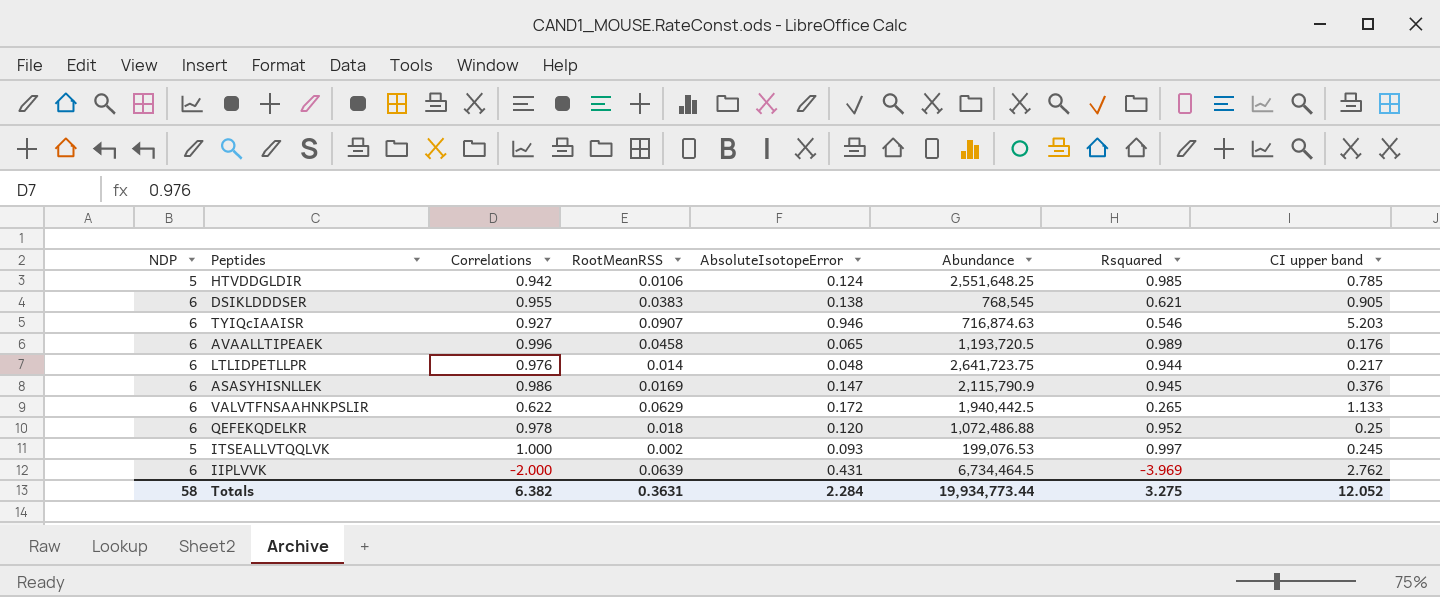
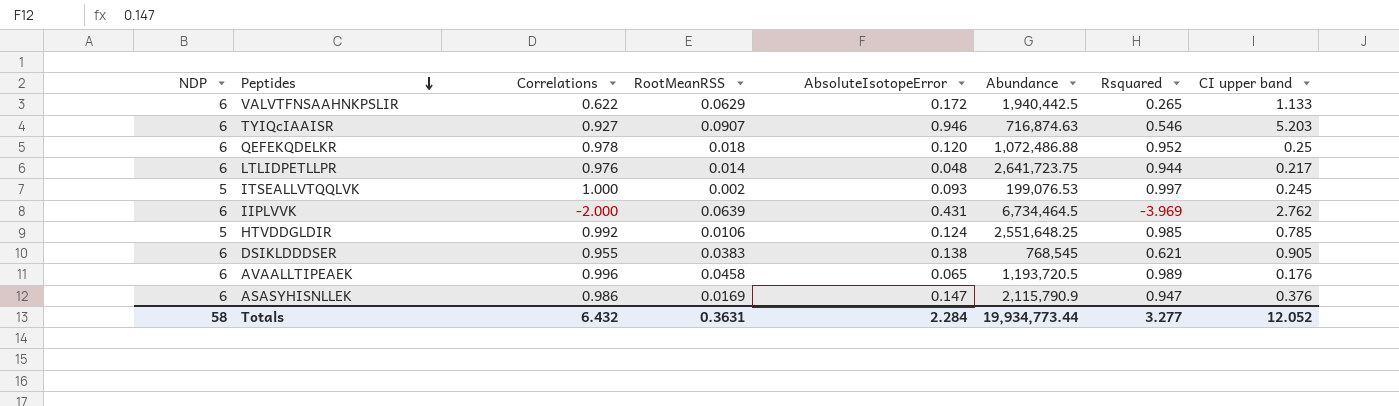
row order: none -> Peptides descending
HTVDDGLDIR | Correlations: 0.942 -> 0.992
ASASYHISNLLEK | Rsquared: 0.945 -> 0.947
Totals | Correlations: 6.382 -> 6.432
Totals | Rsquared: 3.275 -> 3.277

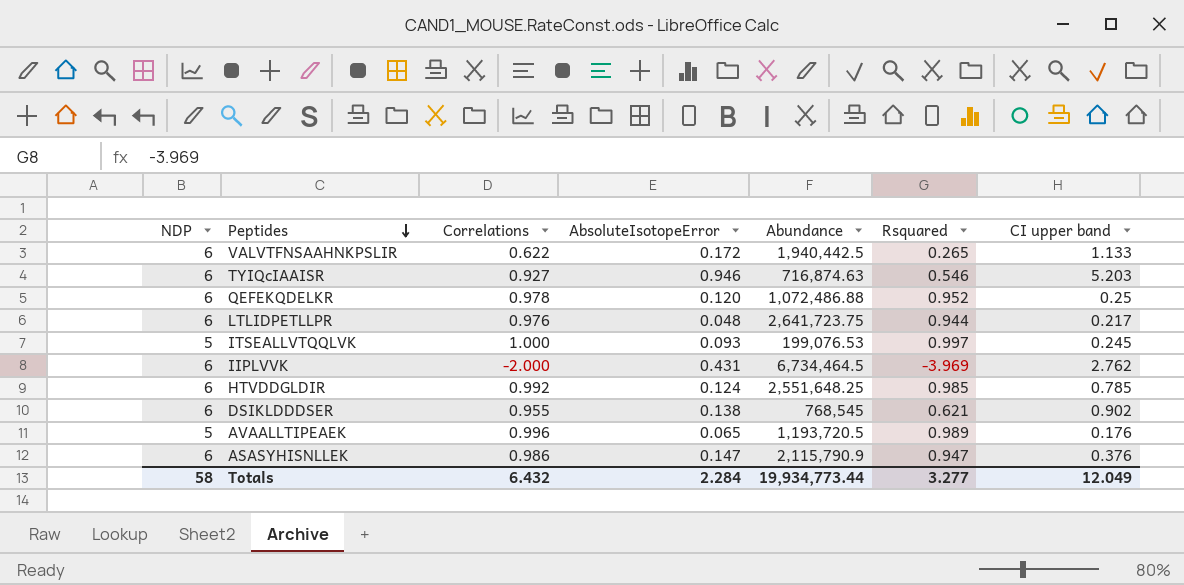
column RootMeanRSS | position: 4 -> none
HTVDDGLDIR | NDP: 5 -> 6
DSIKLDDDSER | CI upper band: 0.905 -> 0.902
AVAALLTIPEAEK | NDP: 6 -> 5
Totals | CI upper band: 12.052 -> 12.049

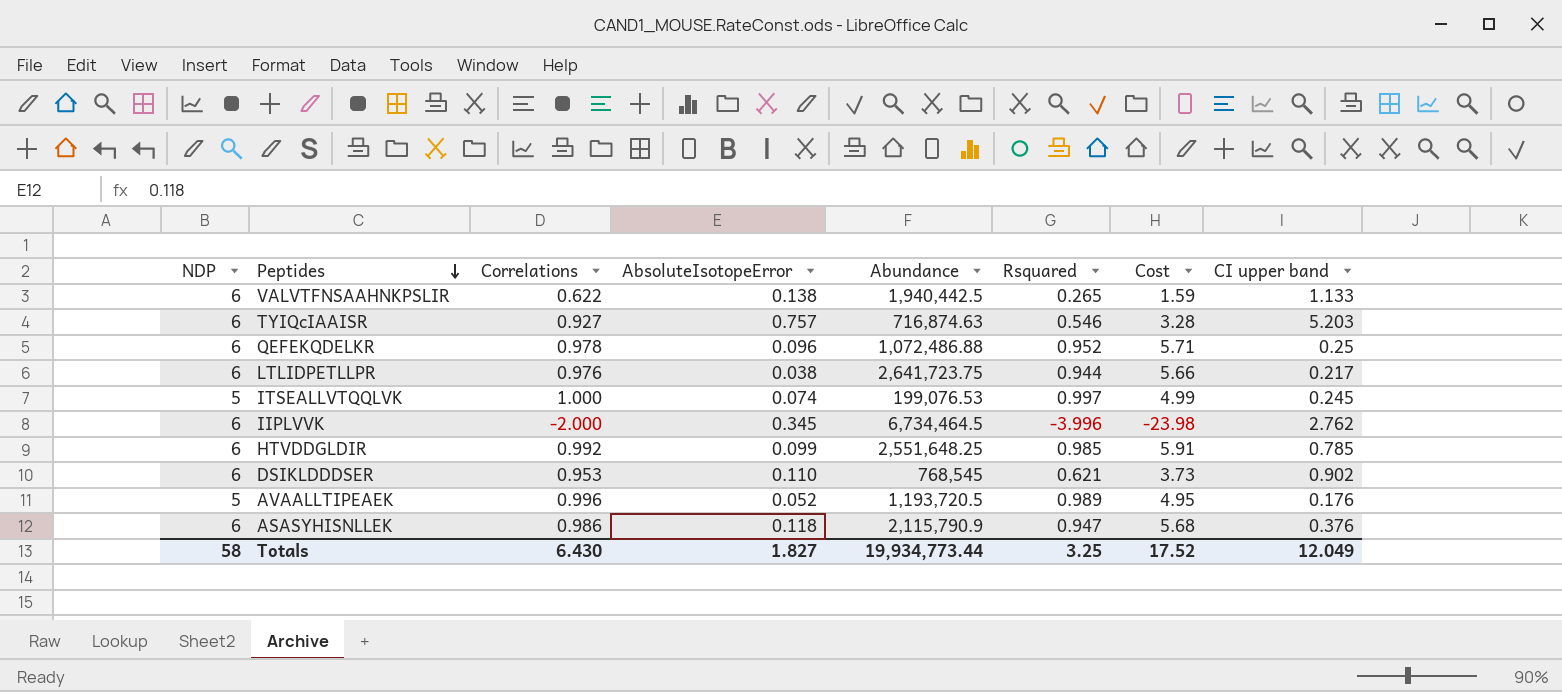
column Cost | formula: none -> [NDP] * [Rsquared]
VALVTFNSAAHNKPSLIR | AbsoluteIsotopeError: 0.172 -> 0.138
TYIQcIAAISR | AbsoluteIsotopeError: 0.946 -> 0.757
QEFEKQDELKR | AbsoluteIsotopeError: 0.120 -> 0.096
LTLIDPETLLPR | AbsoluteIsotopeError: 0.048 -> 0.038
ITSEALLVTQQLVK | AbsoluteIsotopeError: 0.093 -> 0.074
IIPLVVK | AbsoluteIsotopeError: 0.431 -> 0.345
IIPLVVK | Rsquared: -3.969 -> -3.996
HTVDDGLDIR | AbsoluteIsotopeError: 0.124 -> 0.099
DSIKLDDDSER | Correlations: 0.955 -> 0.953
DSIKLDDDSER | AbsoluteIsotopeError: 0.138 -> 0.110
AVAALLTIPEAEK | AbsoluteIsotopeError: 0.065 -> 0.052
ASASYHISNLLEK | AbsoluteIsotopeError: 0.147 -> 0.118
Totals | Correlations: 6.432 -> 6.430
Totals | AbsoluteIsotopeError: 2.284 -> 1.827
Totals | Rsquared: 3.277 -> 3.25

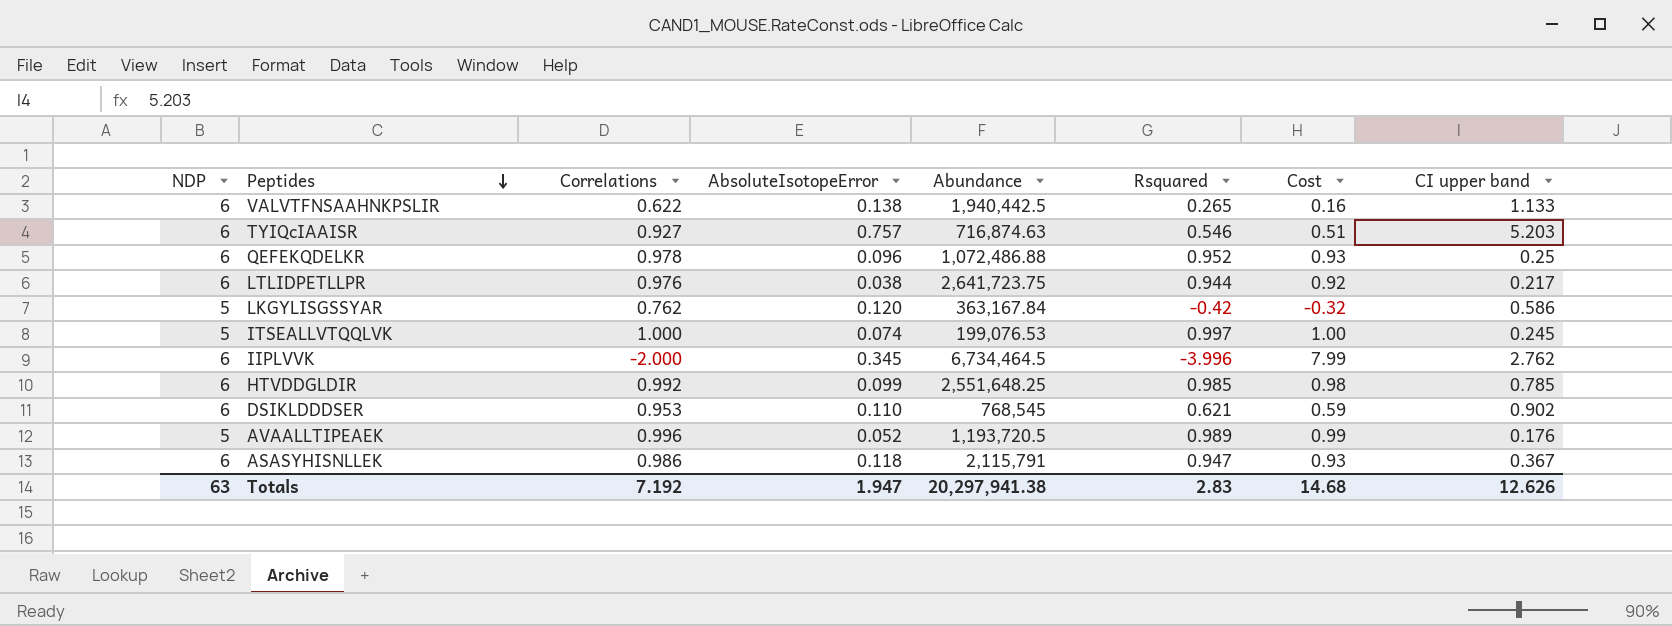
column Cost | formula: [NDP] * [Rsquared] -> [Correlations] * [Rsquared]
row LKGYLISGSSYAR: none -> 5 | 0.762 | 0.120 | 363,167.84 | -0.42 | -0.32 | 0.586
ASASYHISNLLEK | Abundance: 2,115,790.9 -> 2,115,791
ASASYHISNLLEK | CI upper band: 0.376 -> 0.367
Totals | NDP: 58 -> 63
Totals | Correlations: 6.430 -> 7.192
Totals | AbsoluteIsotopeError: 1.827 -> 1.947
Totals | Abundance: 19,934,773.44 -> 20,297,941.38
Totals | Rsquared: 3.25 -> 2.83
Totals | Cost: 17.52 -> 14.68
Totals | CI upper band: 12.049 -> 12.626

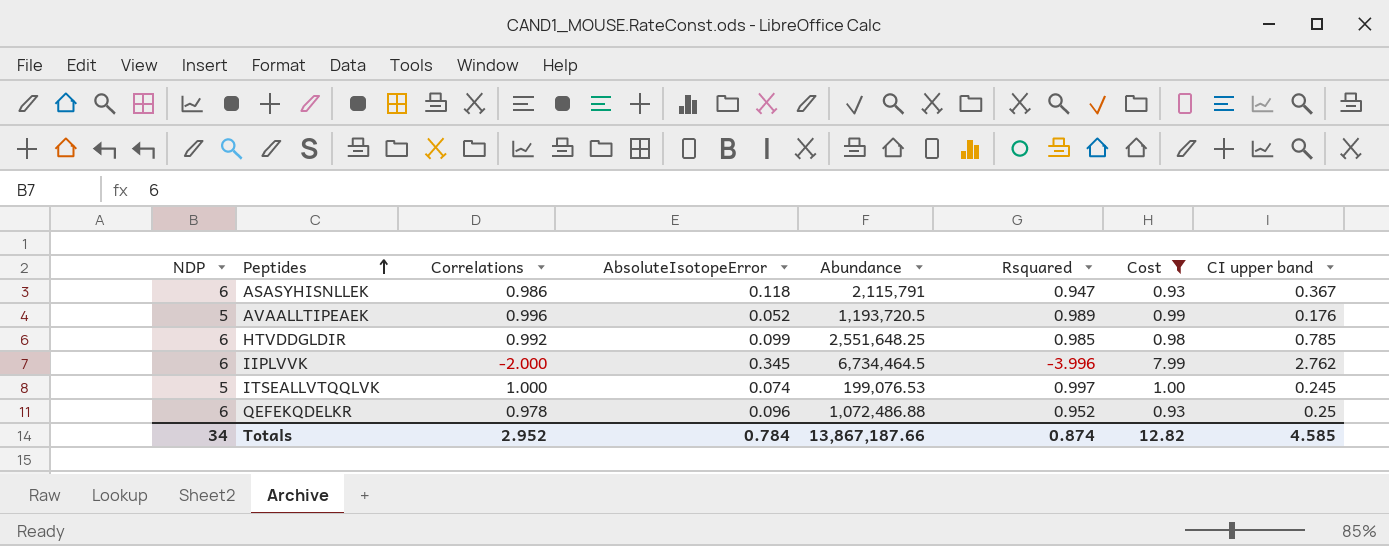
filter: none -> Cost >= 0.93
row order: Peptides descending -> Peptides ascending
Totals | NDP: 63 -> 34
Totals | Correlations: 7.192 -> 2.952
Totals | AbsoluteIsotopeError: 1.947 -> 0.784
Totals | Abundance: 20,297,941.38 -> 13,867,187.66
Totals | Rsquared: 2.83 -> 0.874
Totals | Cost: 14.68 -> 12.82
Totals | CI upper band: 12.626 -> 4.585

